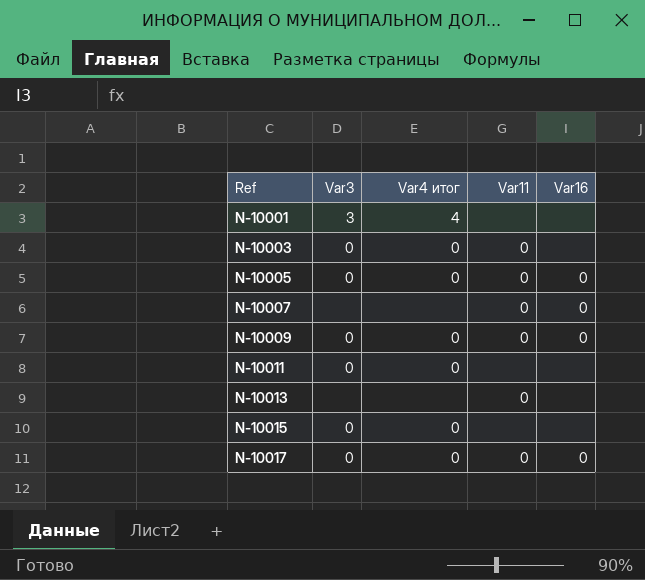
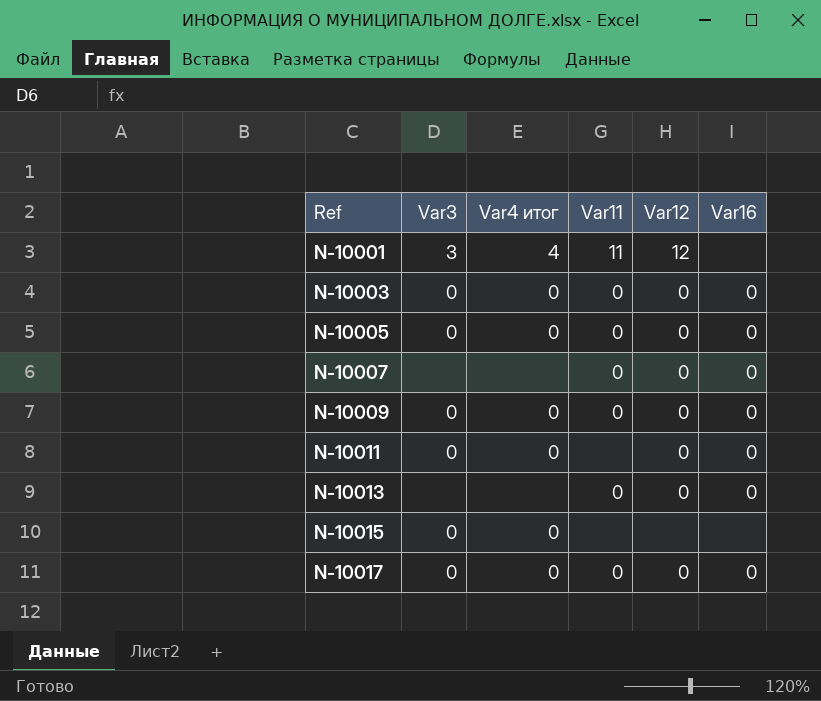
column Var12 | position: none -> 5
N-10001 | Var11: none -> 11
N-10003 | Var16: none -> 0
N-10011 | Var16: none -> 0
N-10013 | Var16: none -> 0

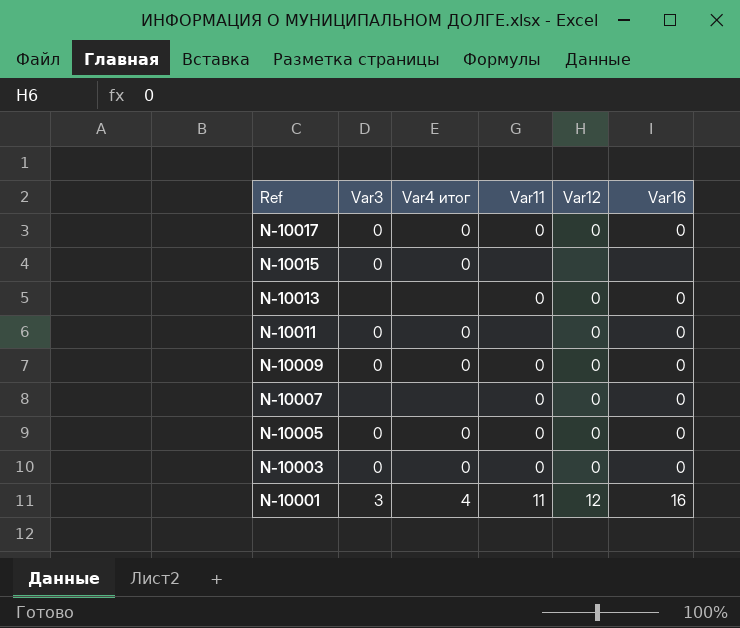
row order: Ref ascending -> Ref descending
N-10001 | Var16: none -> 16

